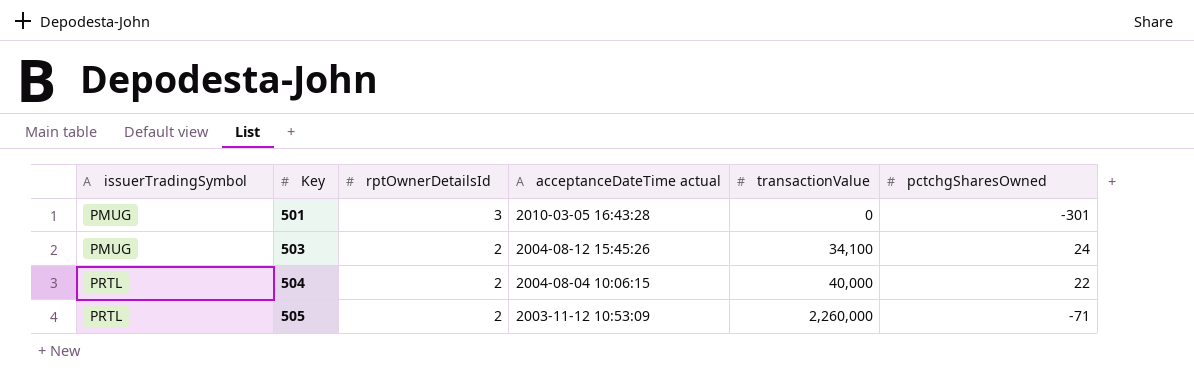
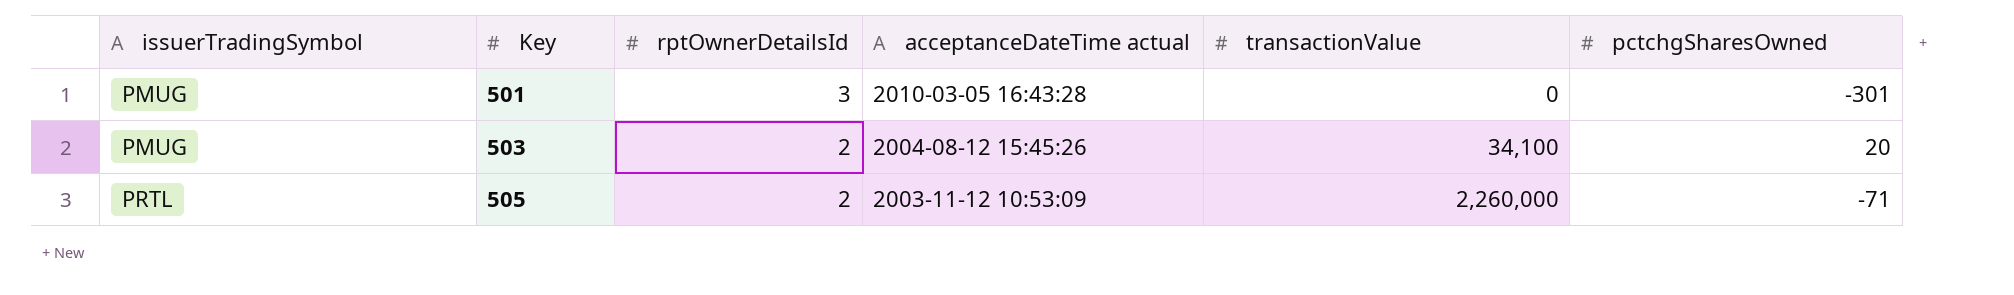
row 504: PRTL | 2 | 2004-08-04 10:06:15 | 40,000 | 22 -> none
503 | pctchgSharesOwned: 24 -> 20

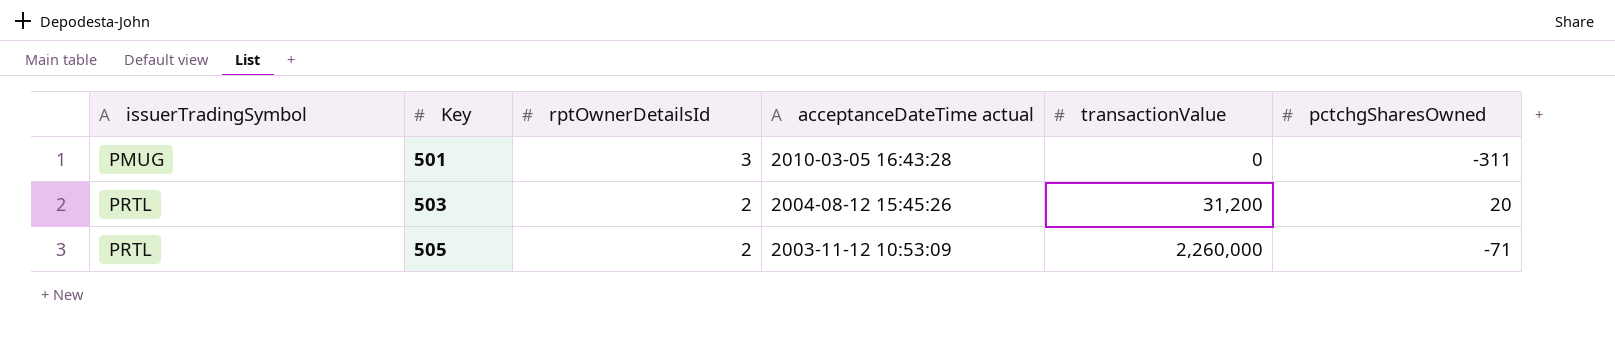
501 | pctchgSharesOwned: -301 -> -311
503 | issuerTradingSymbol: PMUG -> PRTL
503 | transactionValue: 34,100 -> 31,200

